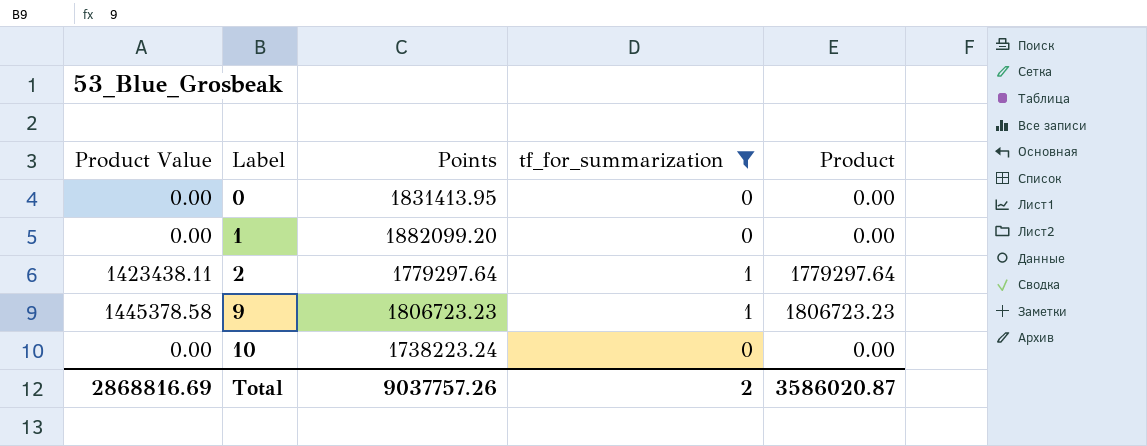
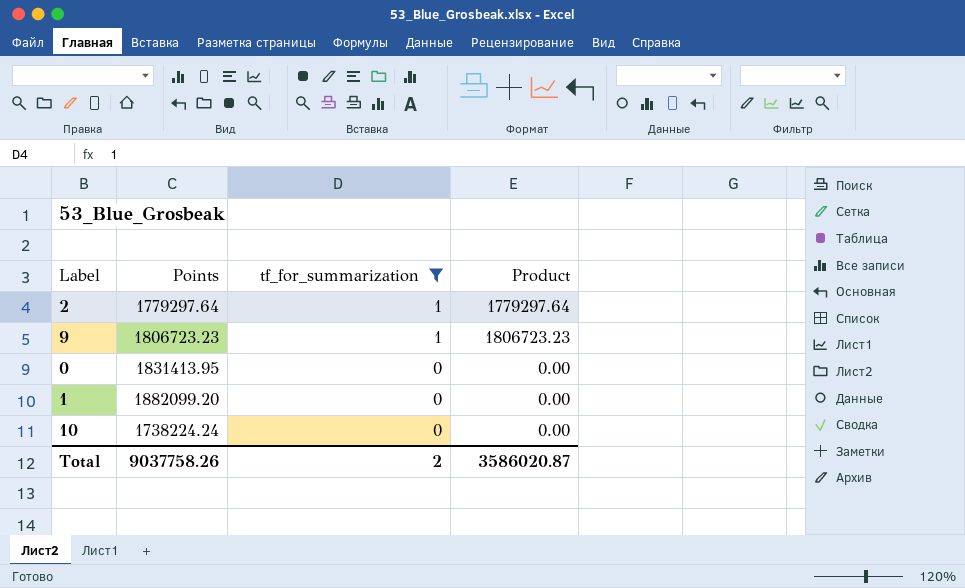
row order: Label ascending -> tf_for_summarization descending
column Product Value | formula: [Product] * 0.8 -> none
10 | Points: 1738223.24 -> 1738224.24
Total | Points: 9037757.26 -> 9037758.26

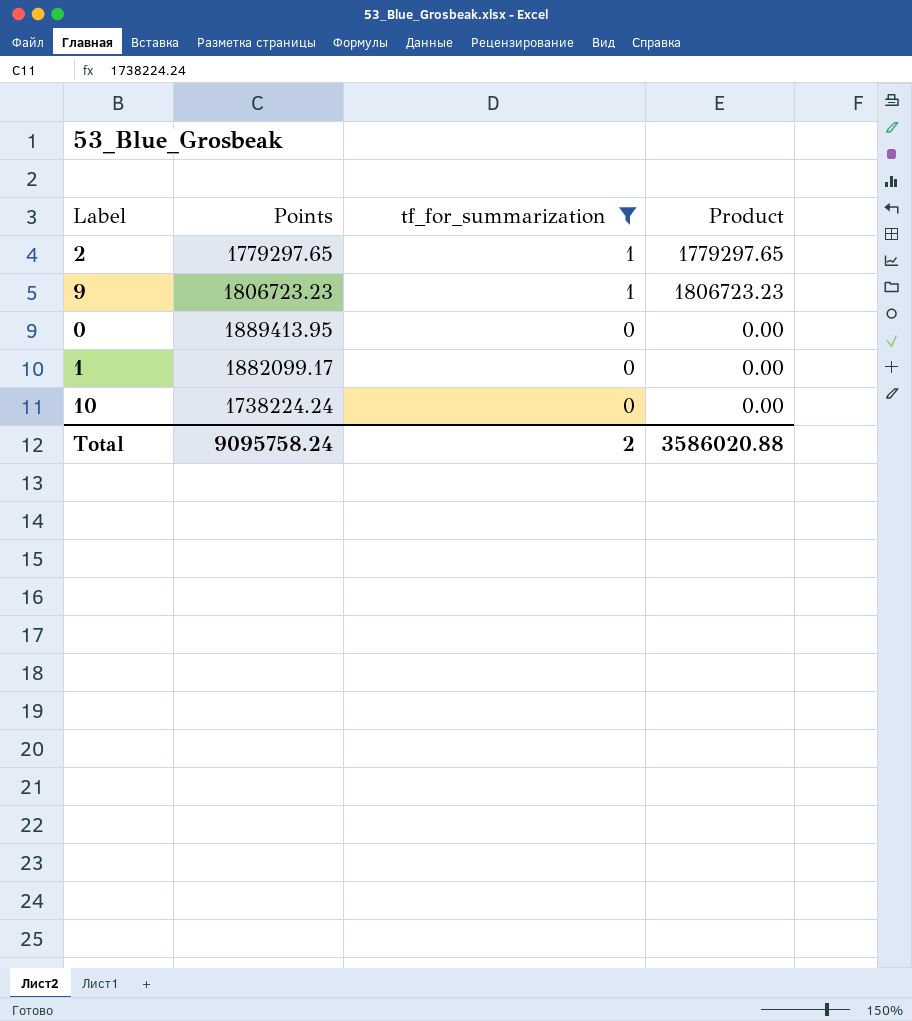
2 | Points: 1779297.64 -> 1779297.65
2 | Product: 1779297.64 -> 1779297.65
0 | Points: 1831413.95 -> 1889413.95
1 | Points: 1882099.20 -> 1882099.17
Total | Points: 9037758.26 -> 9095758.24
Total | Product: 3586020.87 -> 3586020.88

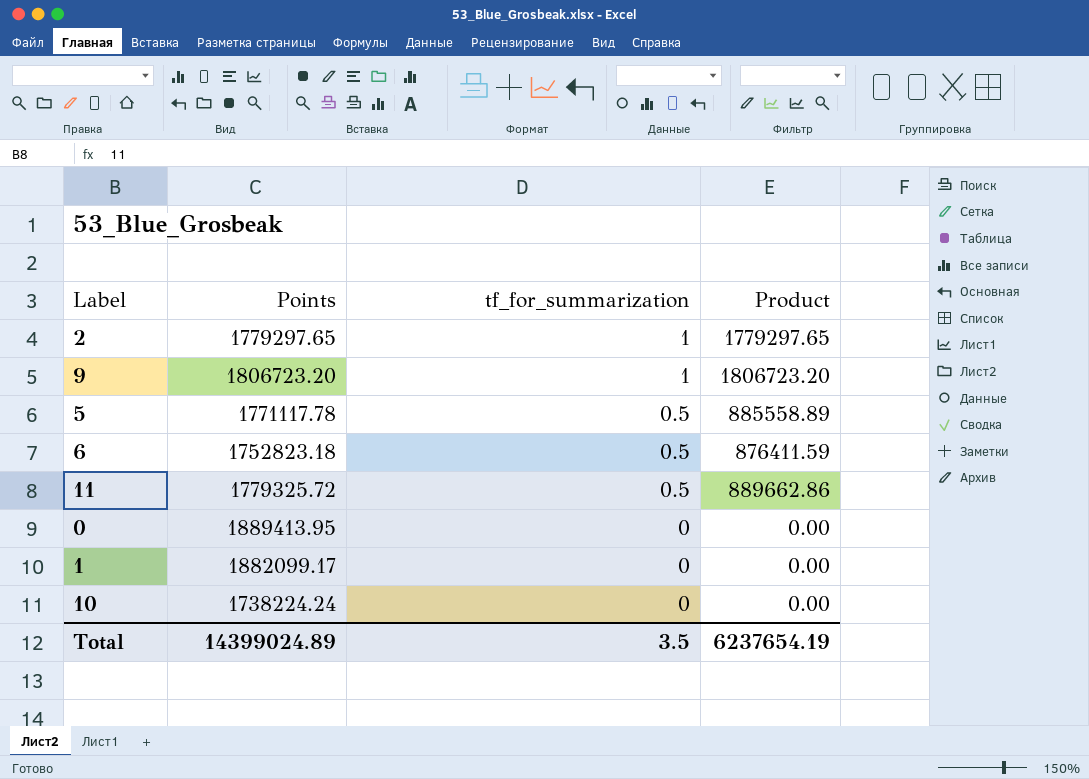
filter: tf_for_summarization != 0.5 -> none
9 | Points: 1806723.23 -> 1806723.20
9 | Product: 1806723.23 -> 1806723.20
Total | Points: 9095758.24 -> 14399024.89
Total | tf_for_summarization: 2 -> 3.5
Total | Product: 3586020.88 -> 6237654.19

